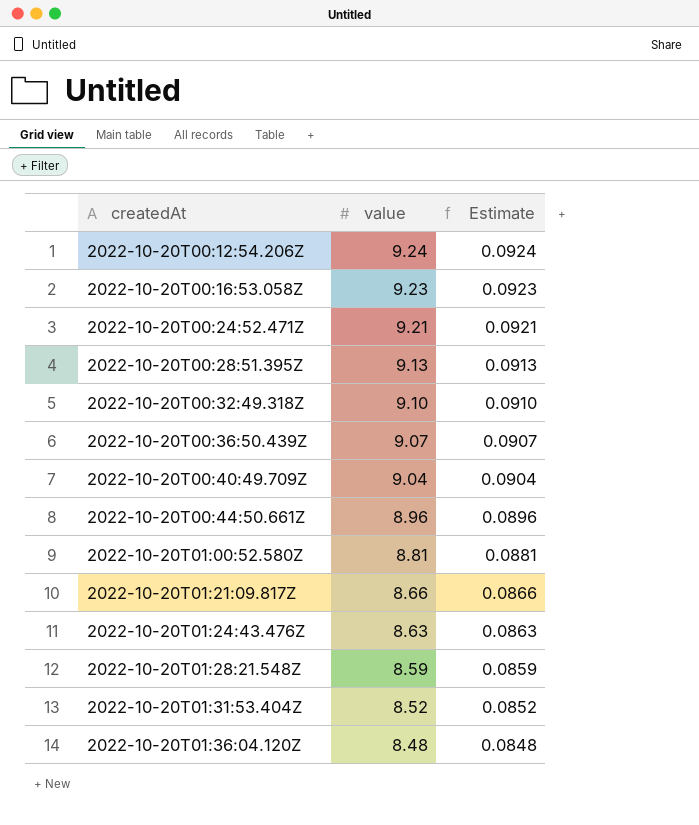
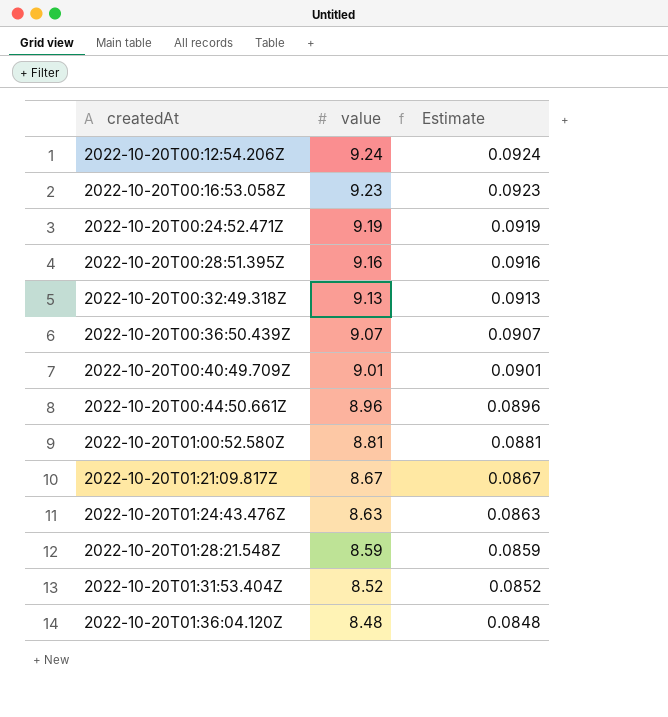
2022-10-20T00:24:52.471Z | value: 9.21 -> 9.19
2022-10-20T00:24:52.471Z | Estimate: 0.0921 -> 0.0919
2022-10-20T00:28:51.395Z | value: 9.13 -> 9.16
2022-10-20T00:28:51.395Z | Estimate: 0.0913 -> 0.0916
2022-10-20T00:32:49.318Z | value: 9.10 -> 9.13
2022-10-20T00:32:49.318Z | Estimate: 0.0910 -> 0.0913
2022-10-20T00:40:49.709Z | value: 9.04 -> 9.01
2022-10-20T00:40:49.709Z | Estimate: 0.0904 -> 0.0901
2022-10-20T01:21:09.817Z | value: 8.66 -> 8.67
2022-10-20T01:21:09.817Z | Estimate: 0.0866 -> 0.0867

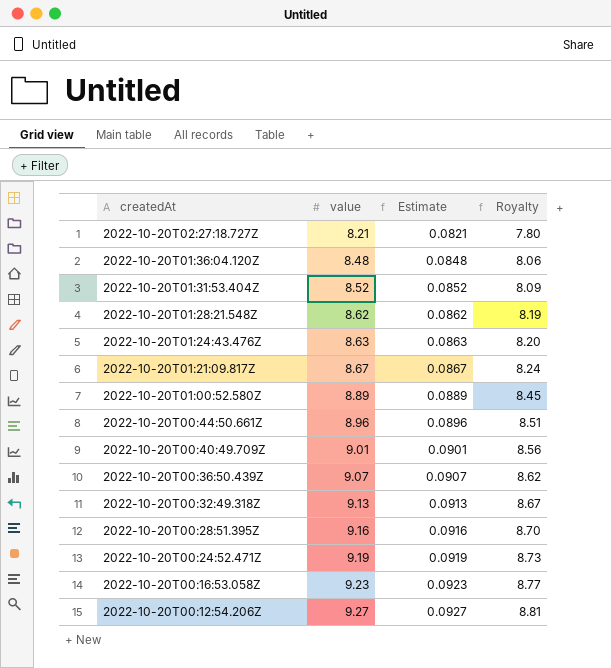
row order: createdAt ascending -> createdAt descending
column Royalty | formula: none -> [value] * 0.95
row 2022-10-20T02:27:18.727Z: none -> 8.21 | 0.0821 | 7.80
2022-10-20T01:28:21.548Z | value: 8.59 -> 8.62
2022-10-20T01:28:21.548Z | Estimate: 0.0859 -> 0.0862
2022-10-20T01:00:52.580Z | value: 8.81 -> 8.89
2022-10-20T01:00:52.580Z | Estimate: 0.0881 -> 0.0889
2022-10-20T00:12:54.206Z | value: 9.24 -> 9.27
2022-10-20T00:12:54.206Z | Estimate: 0.0924 -> 0.0927

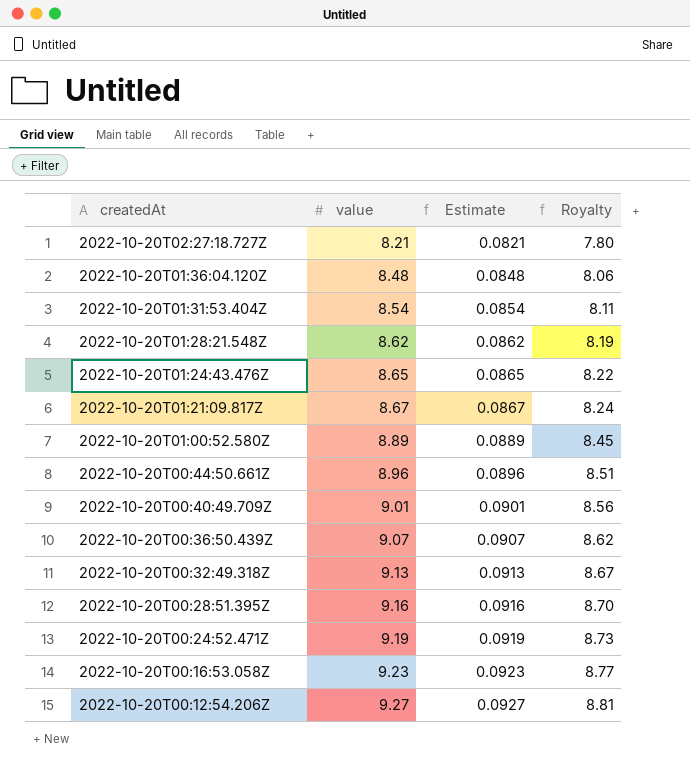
2022-10-20T01:31:53.404Z | value: 8.52 -> 8.54
2022-10-20T01:31:53.404Z | Estimate: 0.0852 -> 0.0854
2022-10-20T01:31:53.404Z | Royalty: 8.09 -> 8.11
2022-10-20T01:24:43.476Z | value: 8.63 -> 8.65
2022-10-20T01:24:43.476Z | Estimate: 0.0863 -> 0.0865
2022-10-20T01:24:43.476Z | Royalty: 8.20 -> 8.22

